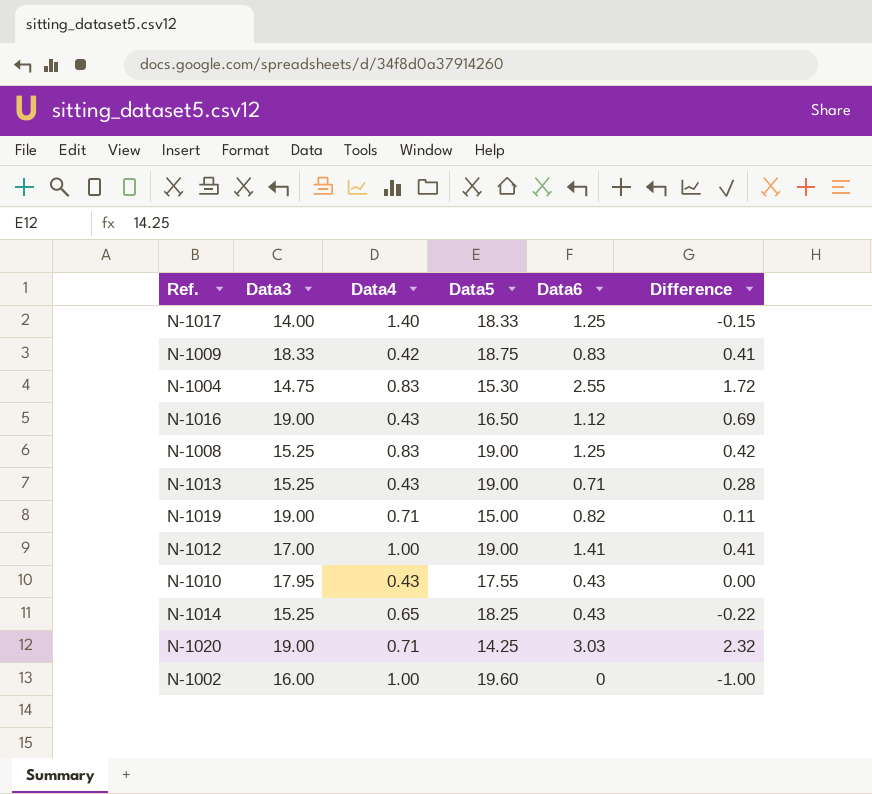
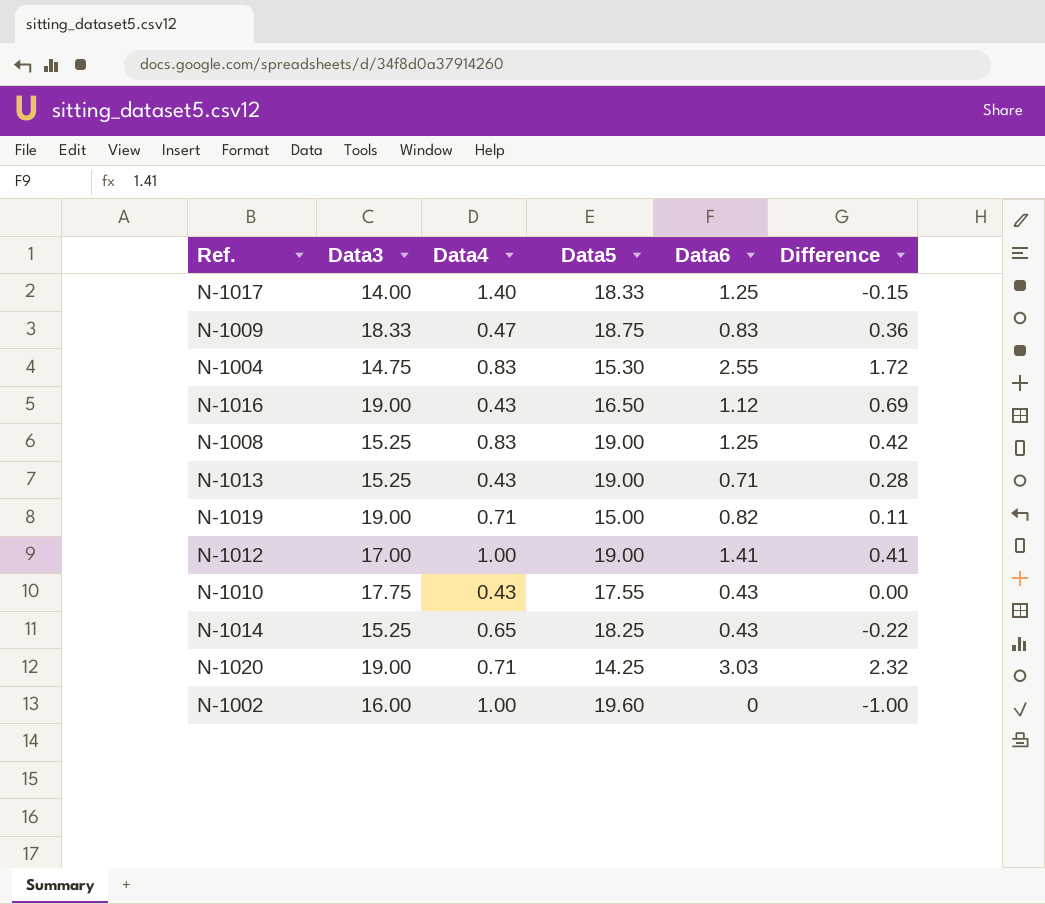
N-1009 | Data4: 0.42 -> 0.47
N-1009 | Difference: 0.41 -> 0.36
N-1010 | Data3: 17.95 -> 17.75

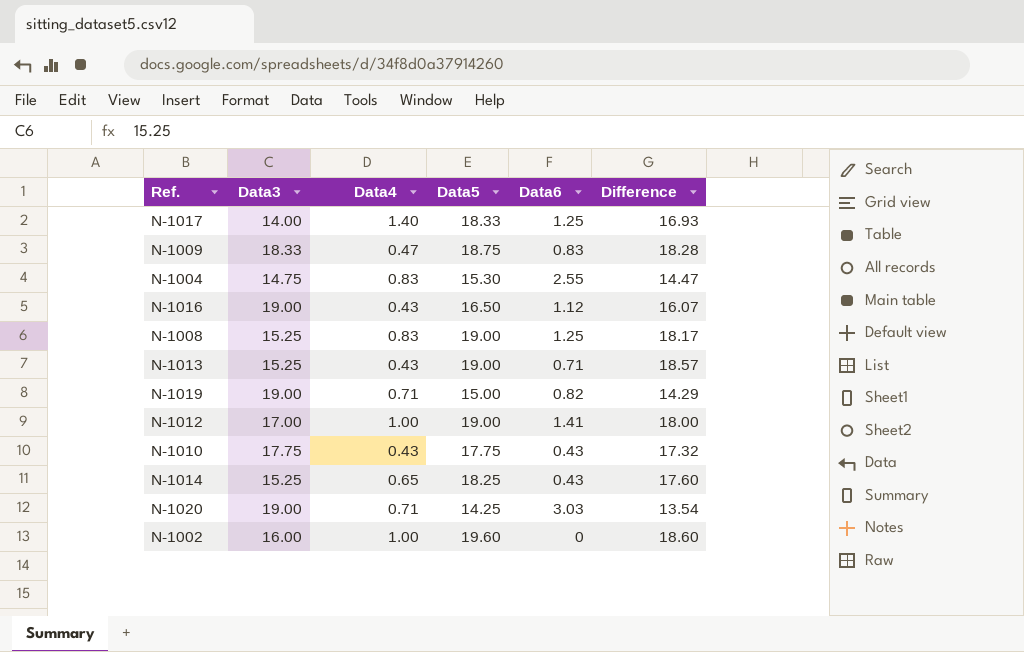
column Difference | formula: [Data6] - [Data4] -> [Data5] - [Data4]
N-1010 | Data5: 17.55 -> 17.75

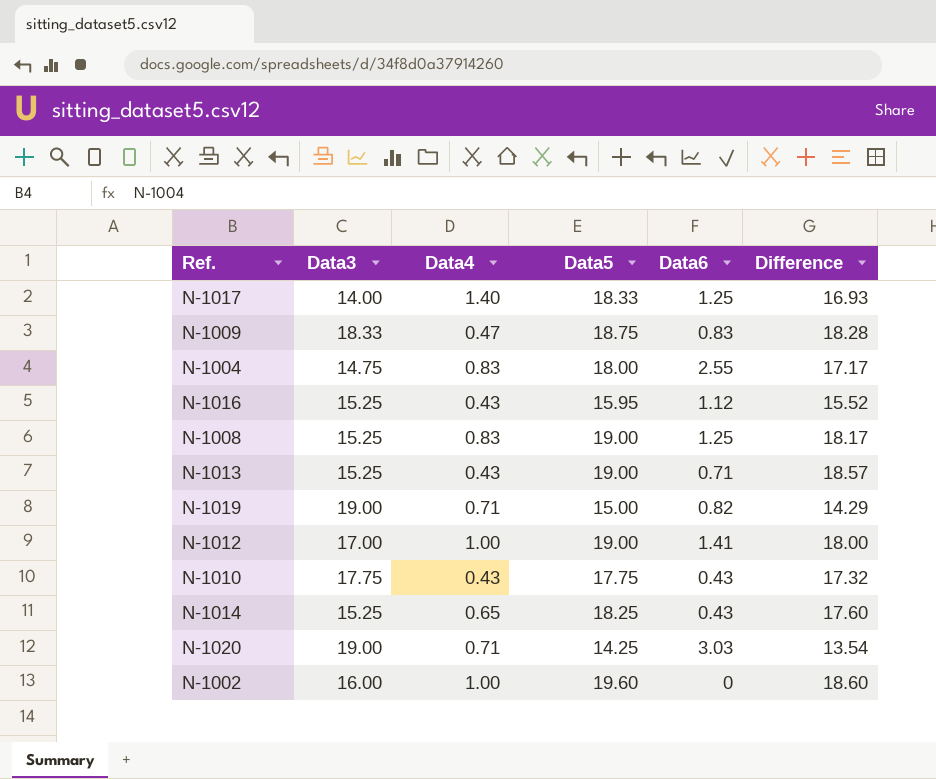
N-1004 | Data5: 15.30 -> 18.00
N-1004 | Difference: 14.47 -> 17.17
N-1016 | Data3: 19.00 -> 15.25
N-1016 | Data5: 16.50 -> 15.95
N-1016 | Difference: 16.07 -> 15.52

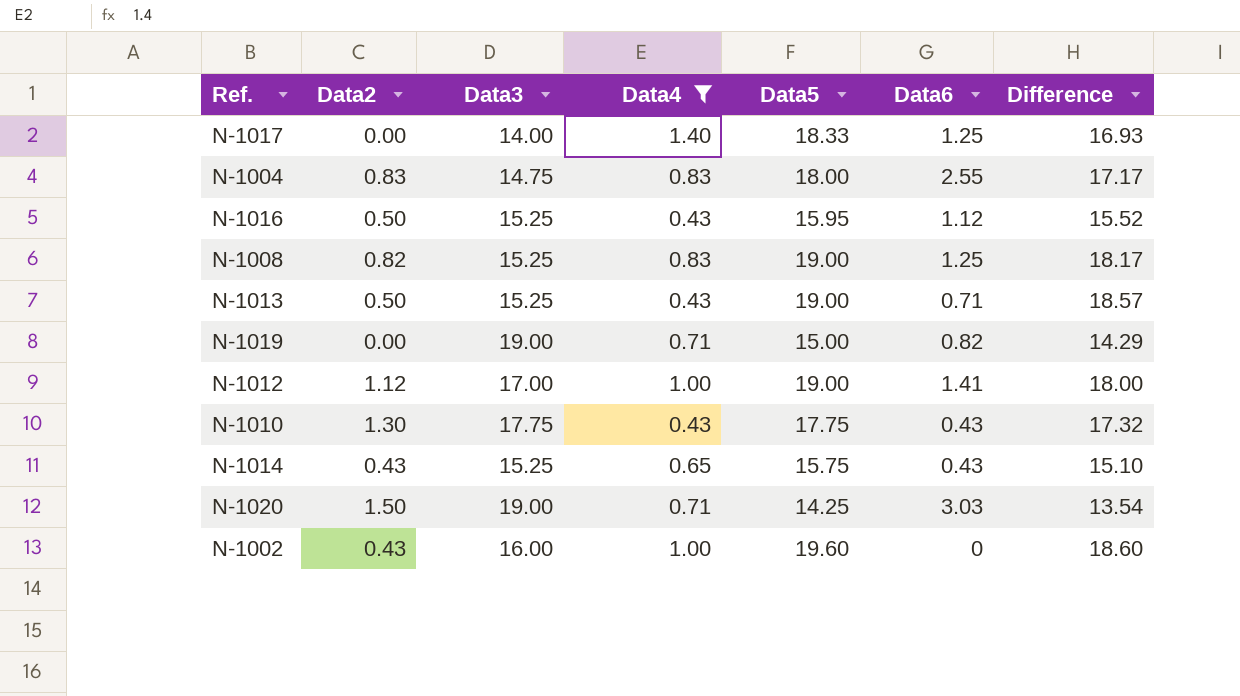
filter: none -> Data4 != 0.47
column Data2 | position: none -> 2
N-1014 | Data5: 18.25 -> 15.75
N-1014 | Difference: 17.60 -> 15.10

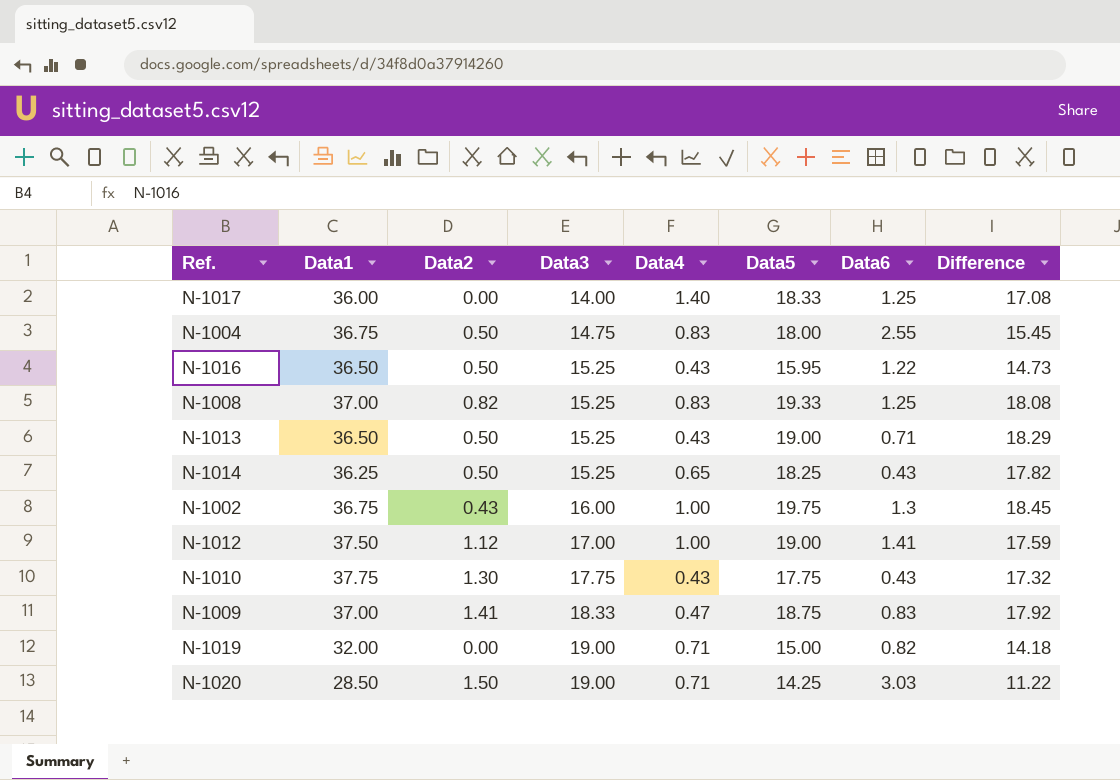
filter: Data4 != 0.47 -> none
row order: none -> Data3 ascending
column Data1 | position: none -> 2
column Difference | formula: [Data5] - [Data4] -> [Data5] - [Data6]
N-1004 | Data2: 0.83 -> 0.50
N-1016 | Data6: 1.12 -> 1.22
N-1008 | Data5: 19.00 -> 19.33
N-1014 | Data2: 0.43 -> 0.50
N-1014 | Data5: 15.75 -> 18.25
N-1002 | Data5: 19.60 -> 19.75
N-1002 | Data6: 0 -> 1.3

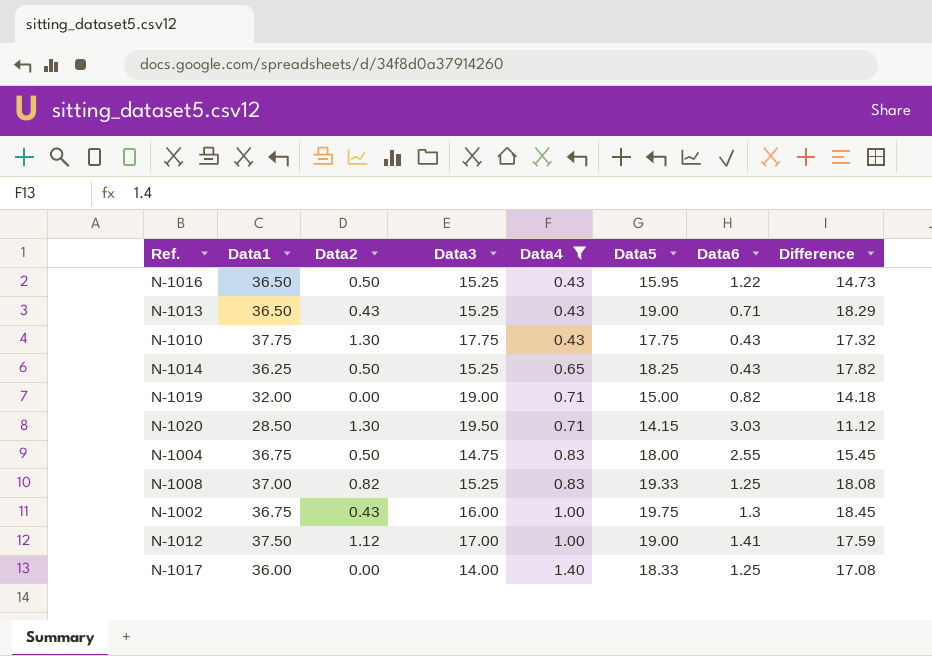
filter: none -> Data4 != 0.47
row order: Data3 ascending -> Data4 ascending
N-1013 | Data2: 0.50 -> 0.43
N-1020 | Data2: 1.50 -> 1.30
N-1020 | Data3: 19.00 -> 19.50
N-1020 | Data5: 14.25 -> 14.15
N-1020 | Difference: 11.22 -> 11.12

